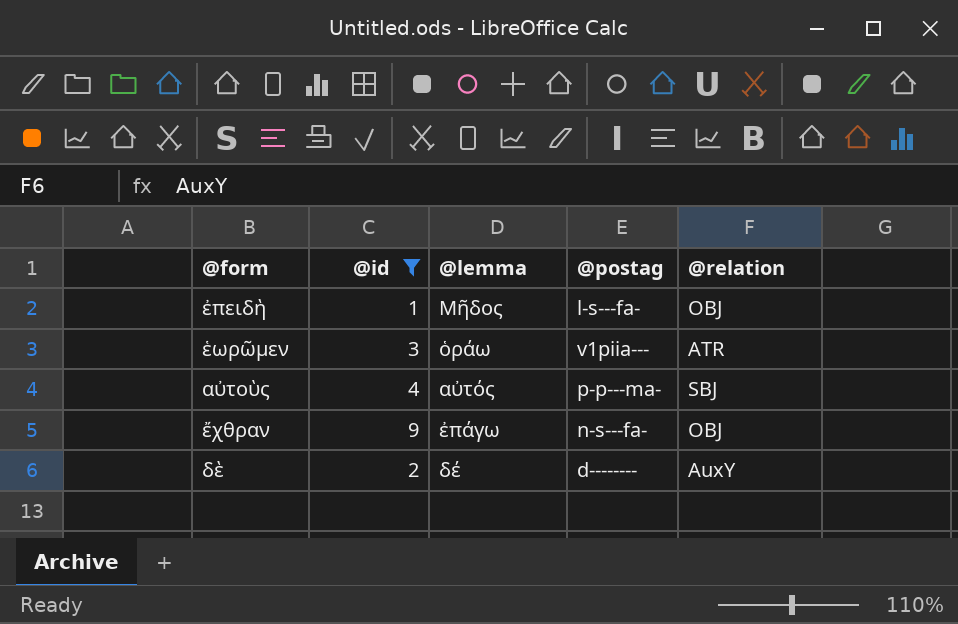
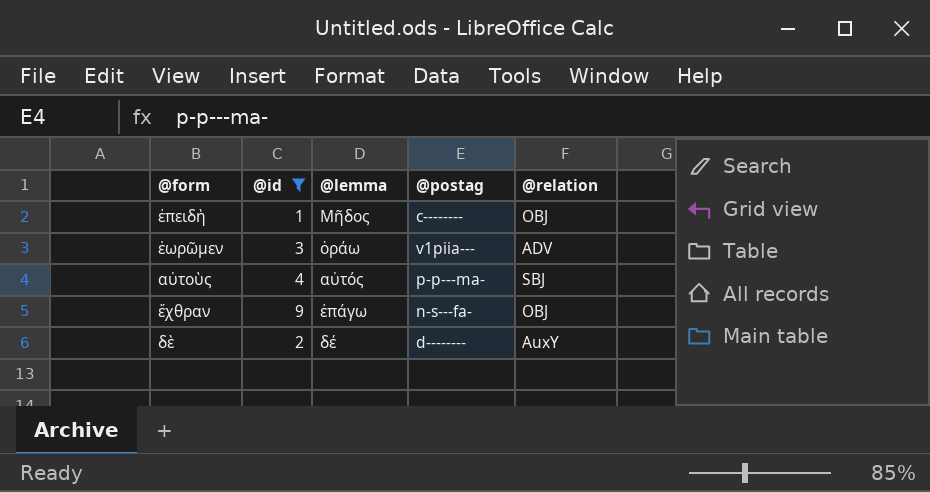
ἐπειδὴ | @postag: l-s---fa- -> c--------
ἑωρῶμεν | @relation: ATR -> ADV

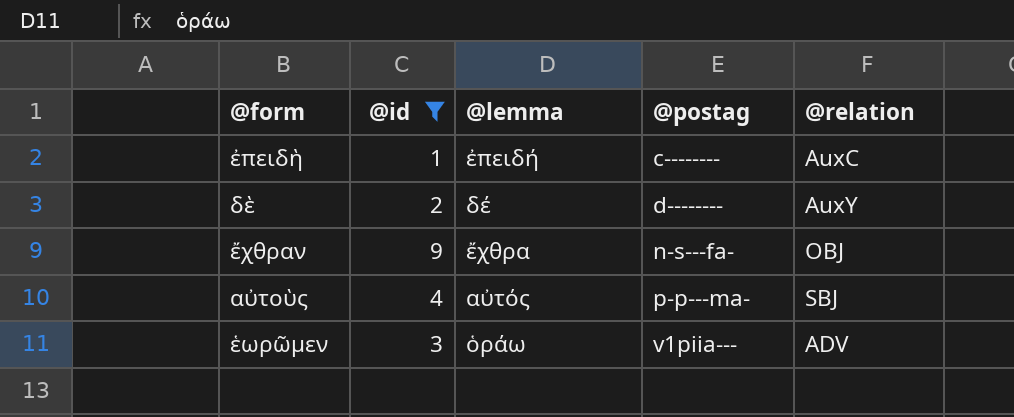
row order: none -> @postag ascending
ἐπειδὴ | @lemma: Μῆδος -> ἐπειδή
ἐπειδὴ | @relation: OBJ -> AuxC
ἔχθραν | @lemma: ἐπάγω -> ἔχθρα

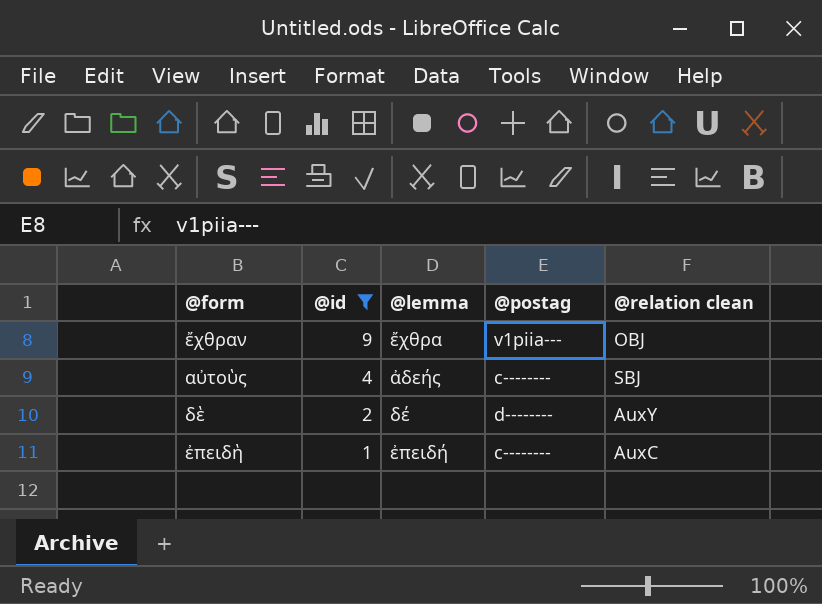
row order: @postag ascending -> @id descending
column name: @relation -> @relation clean
row ἑωρῶμεν: 3 | ὁράω | v1piia--- | ADV -> none
ἔχθραν | @postag: n-s---fa- -> v1piia---
αὐτοὺς | @lemma: αὐτός -> ἀδεής
αὐτοὺς | @postag: p-p---ma- -> c--------

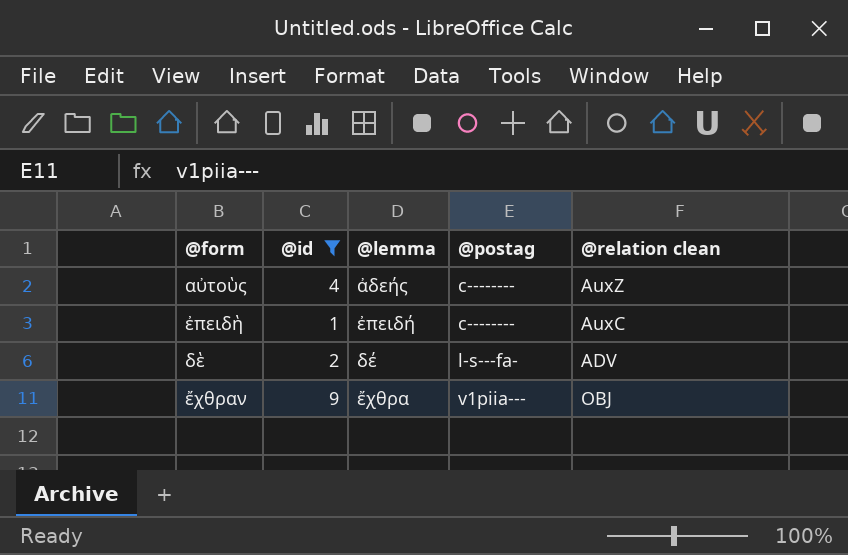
row order: @id descending -> @postag ascending
αὐτοὺς | @relation clean: SBJ -> AuxZ
δὲ | @postag: d-------- -> l-s---fa-
δὲ | @relation clean: AuxY -> ADV

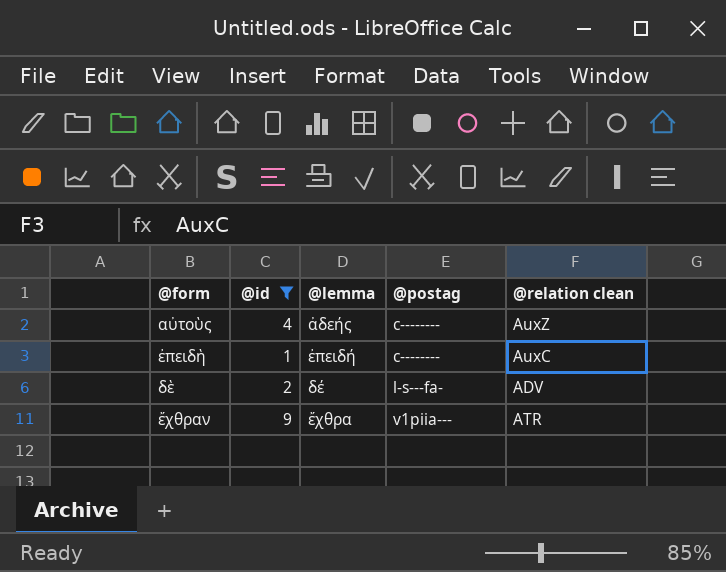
ἔχθραν | @relation clean: OBJ -> ATR

